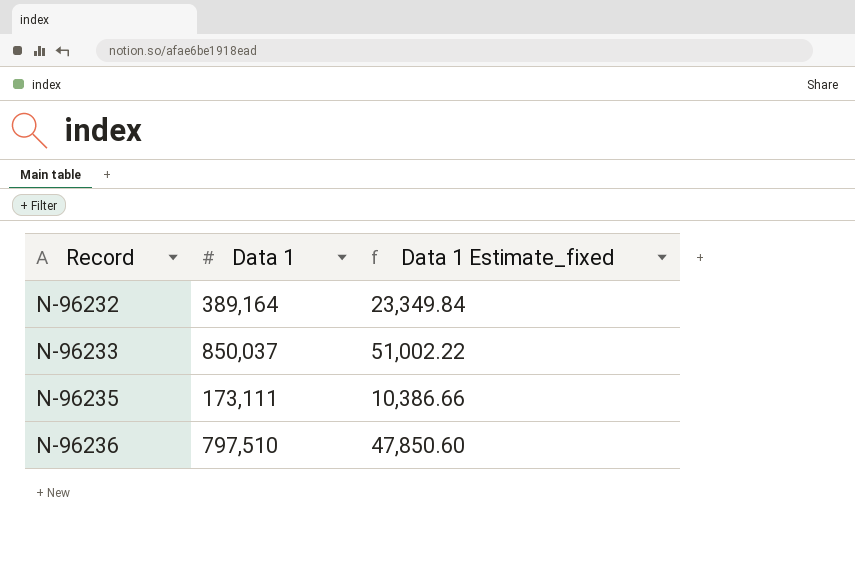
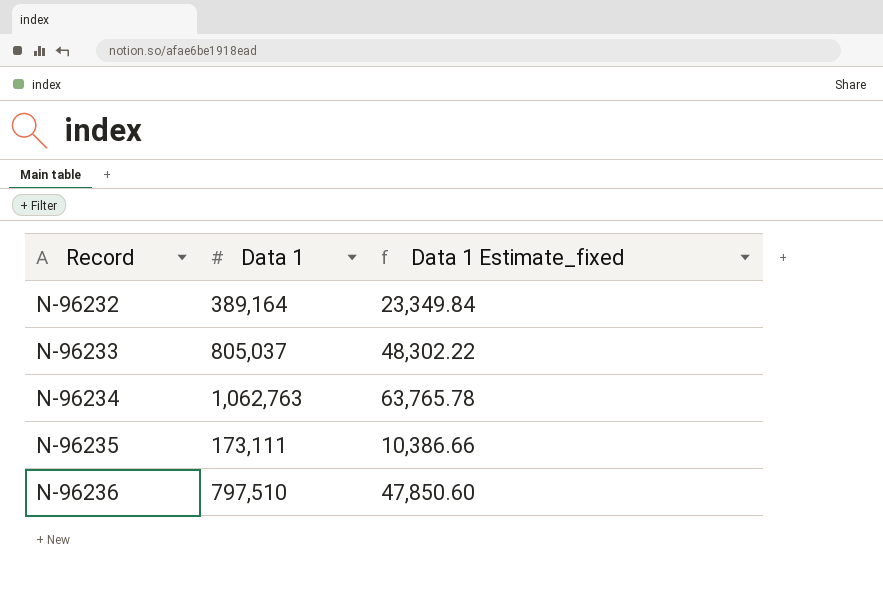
N-96233 | Data 1: 850,037 -> 805,037
N-96233 | Data 1 Estimate_fixed: 51,002.22 -> 48,302.22
row N-96234: none -> 1,062,763 | 63,765.78

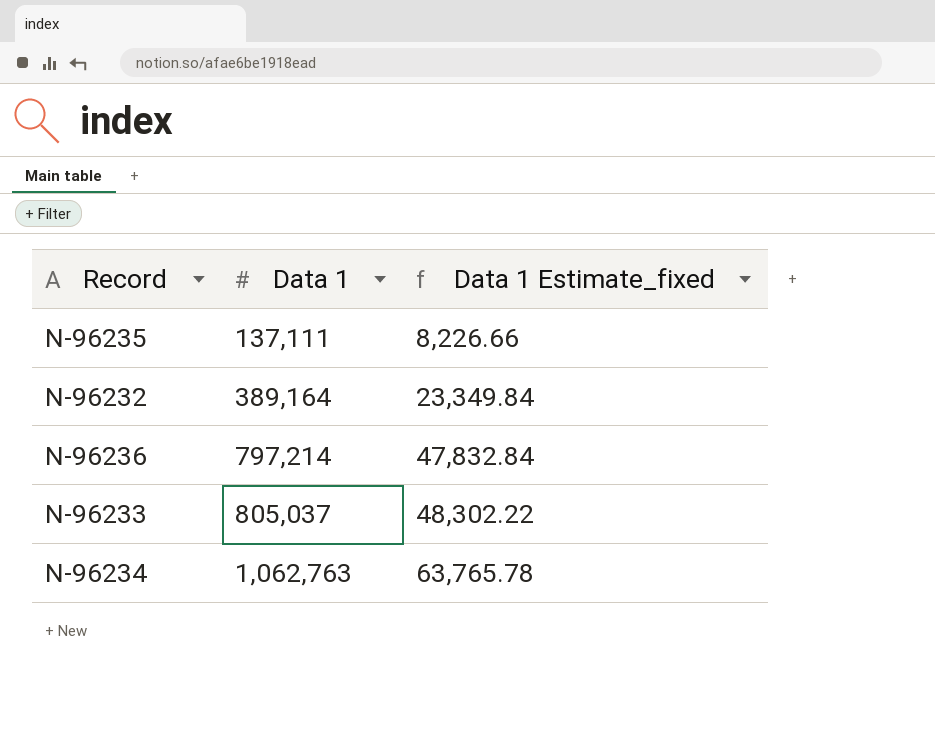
row order: Record ascending -> Data 1 ascending
N-96235 | Data 1: 173,111 -> 137,111
N-96235 | Data 1 Estimate_fixed: 10,386.66 -> 8,226.66
N-96236 | Data 1: 797,510 -> 797,214
N-96236 | Data 1 Estimate_fixed: 47,850.60 -> 47,832.84

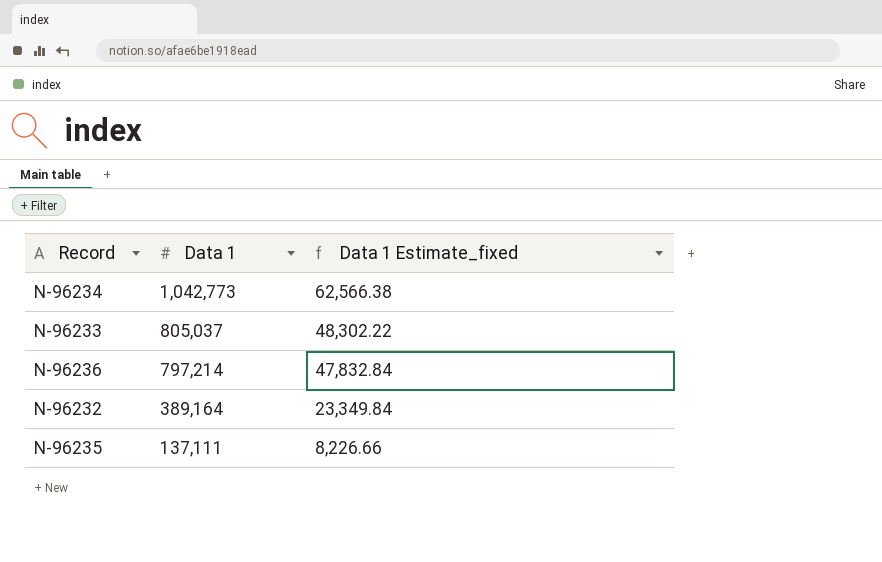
row order: Data 1 ascending -> Data 1 descending
N-96234 | Data 1: 1,062,763 -> 1,042,773
N-96234 | Data 1 Estimate_fixed: 63,765.78 -> 62,566.38

